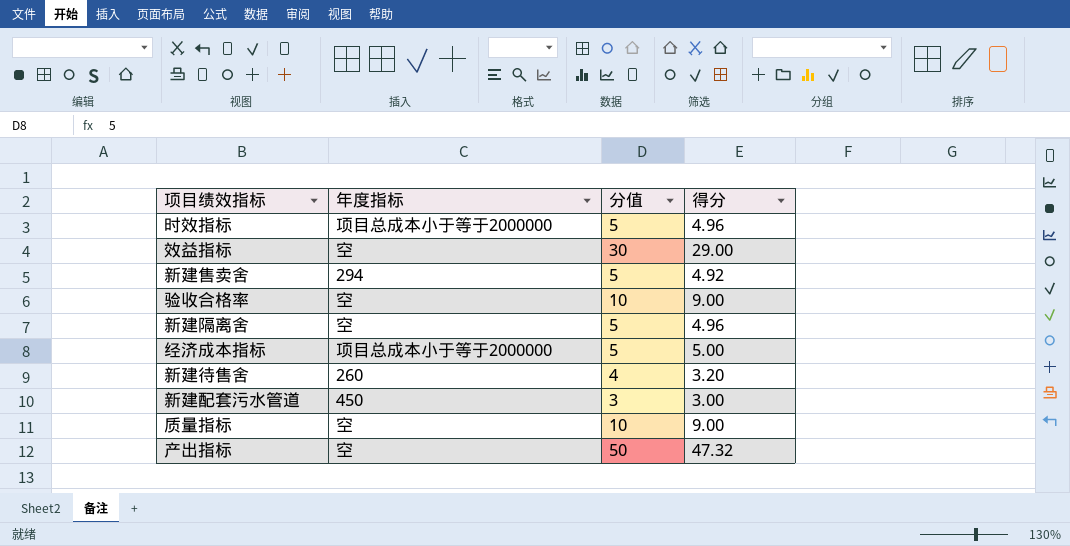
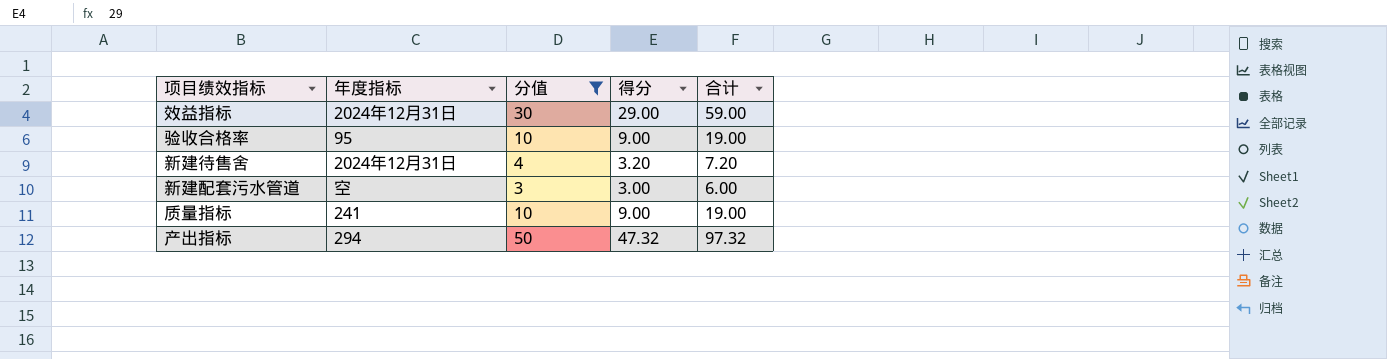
filter: none -> 分值 != 5
column 合计 | formula: none -> [分值] + [得分]
效益指标 | 年度指标: 空 -> 2024年12月31日
验收合格率 | 年度指标: 空 -> 95
新建待售舍 | 年度指标: 260 -> 2024年12月31日
新建配套污水管道 | 年度指标: 450 -> 空
质量指标 | 年度指标: 空 -> 241
产出指标 | 年度指标: 空 -> 294

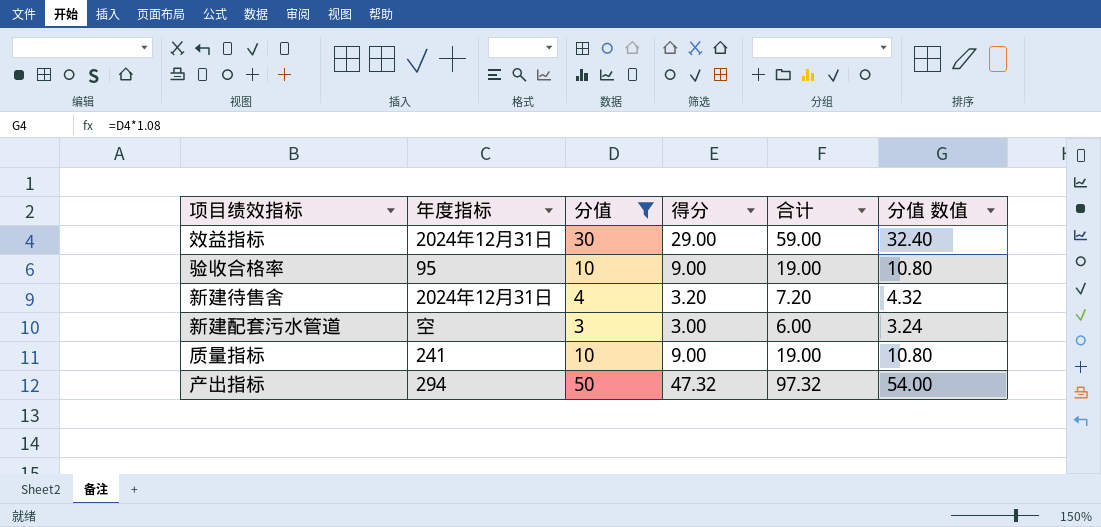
column 分值 数值 | formula: none -> [分值] * 1.08

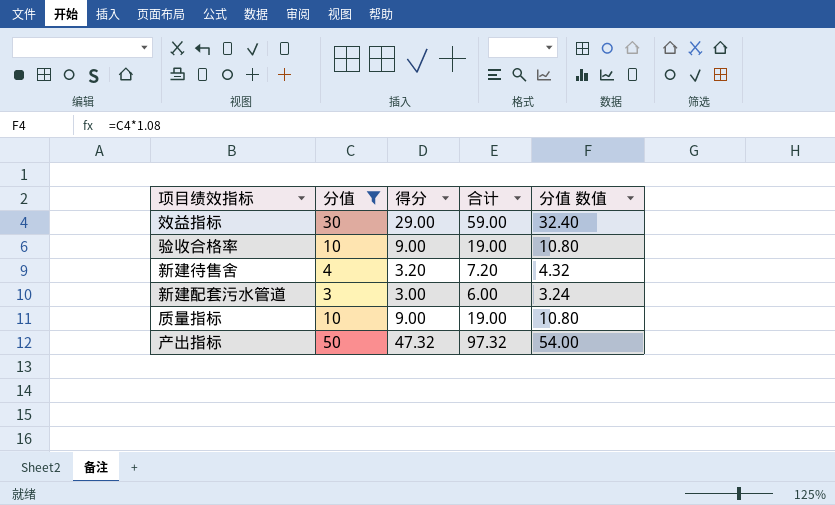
column 年度指标 | position: 2 -> none

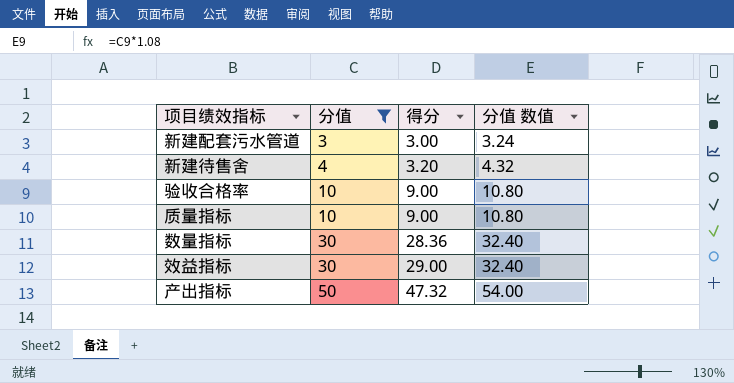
row order: none -> 分值 ascending
column 合计 | formula: [分值] + [得分] -> none
row 数量指标: none -> 30 | 28.36 | 32.40

